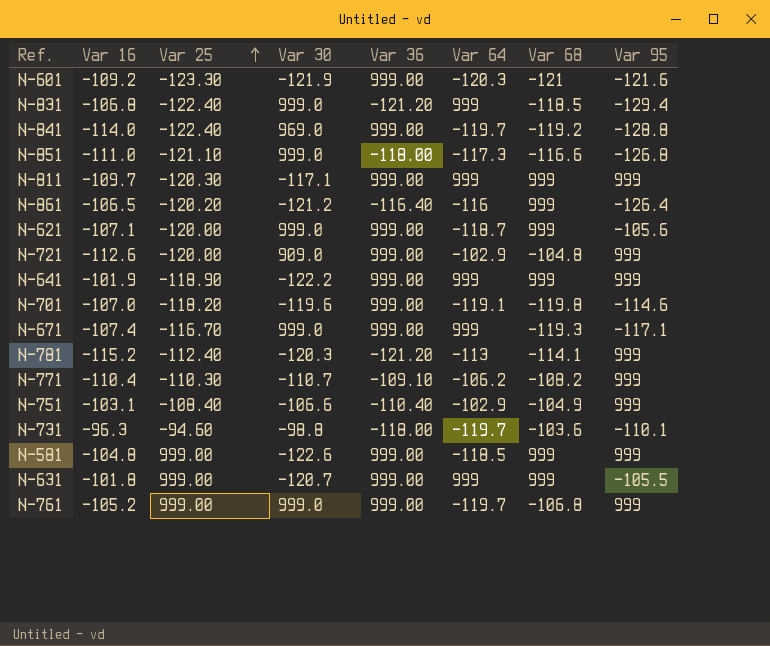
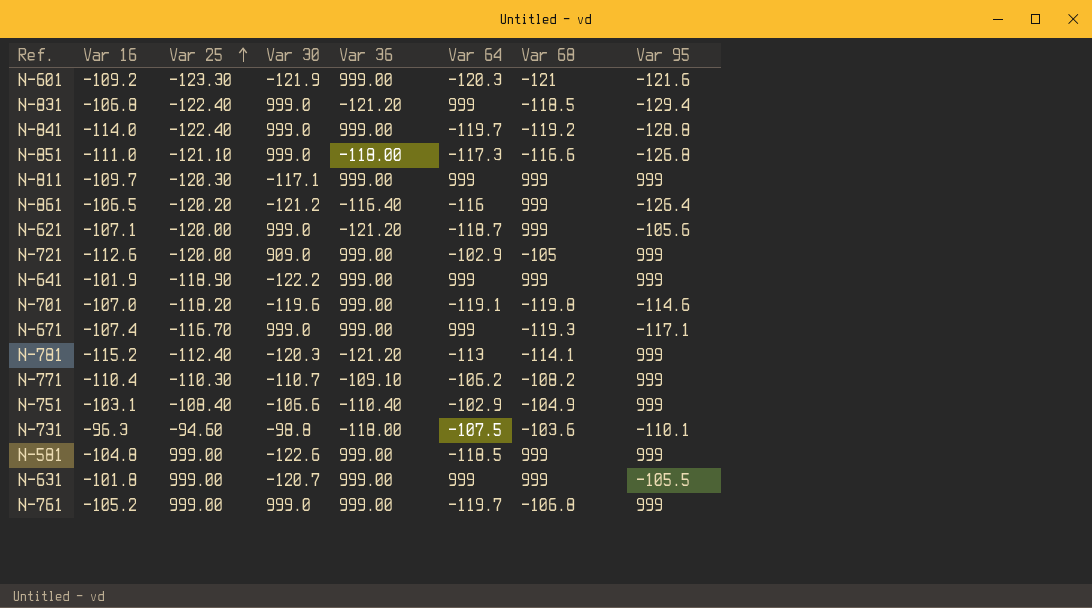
N-841 | Var 30: 969.0 -> 999.0
N-621 | Var 36: 999.00 -> -121.20
N-721 | Var 68: -104.8 -> -105
N-731 | Var 64: -119.7 -> -107.5

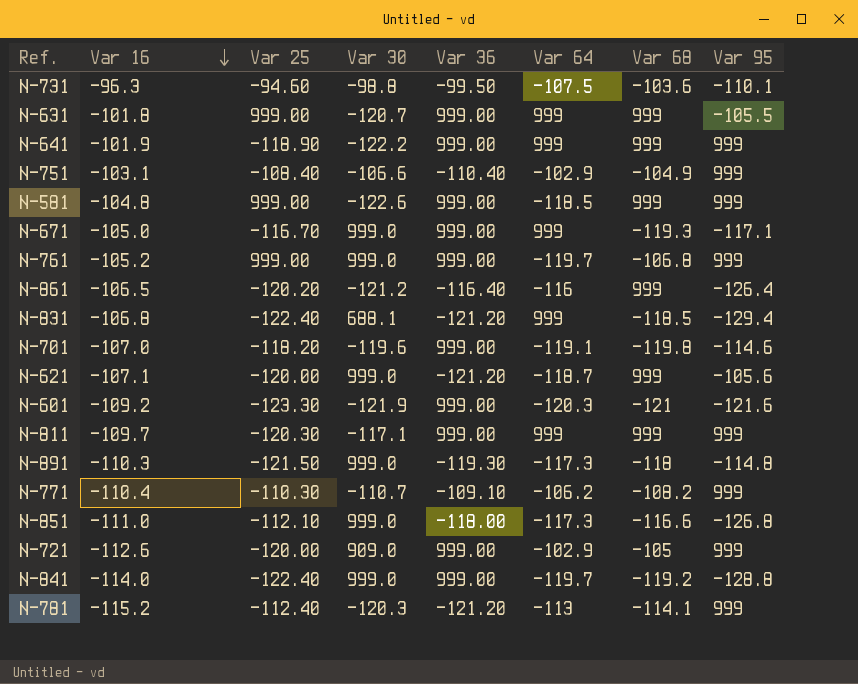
row order: Var 25 ascending -> Var 16 descending
N-731 | Var 36: -118.00 -> -99.50
N-671 | Var 16: -107.4 -> -105.0
N-831 | Var 30: 999.0 -> 688.1
row N-891: none -> -110.3 | -121.50 | 999.0 | -119.30 | -117.3 | -118 | -114.8
N-851 | Var 25: -121.10 -> -112.10

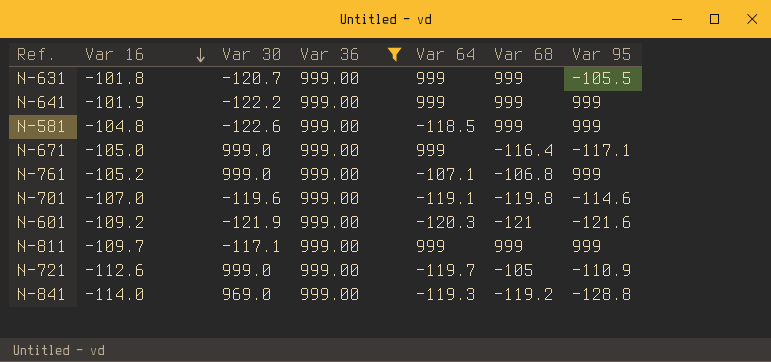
filter: none -> Var 36 = 999.00
column Var 25 | position: 3 -> none
N-671 | Var 68: -119.3 -> -116.4
N-761 | Var 64: -119.7 -> -107.1
N-721 | Var 30: 909.0 -> 999.0
N-721 | Var 64: -102.9 -> -119.7
N-721 | Var 95: 999 -> -110.9
N-841 | Var 30: 999.0 -> 969.0
N-841 | Var 64: -119.7 -> -119.3

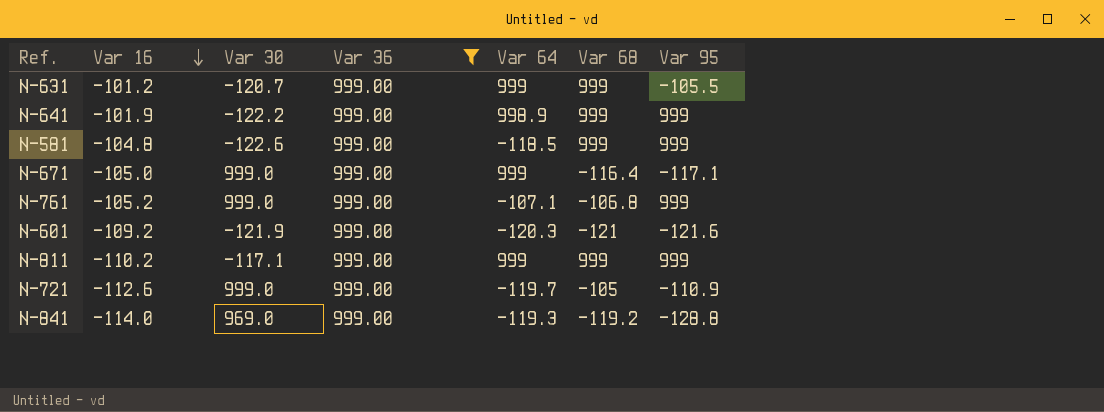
row N-701: -107.0 | -119.6 | 999.00 | -119.1 | -119.8 | -114.6 -> none
N-631 | Var 16: -101.8 -> -101.2
N-641 | Var 64: 999 -> 998.9
N-811 | Var 16: -109.7 -> -110.2

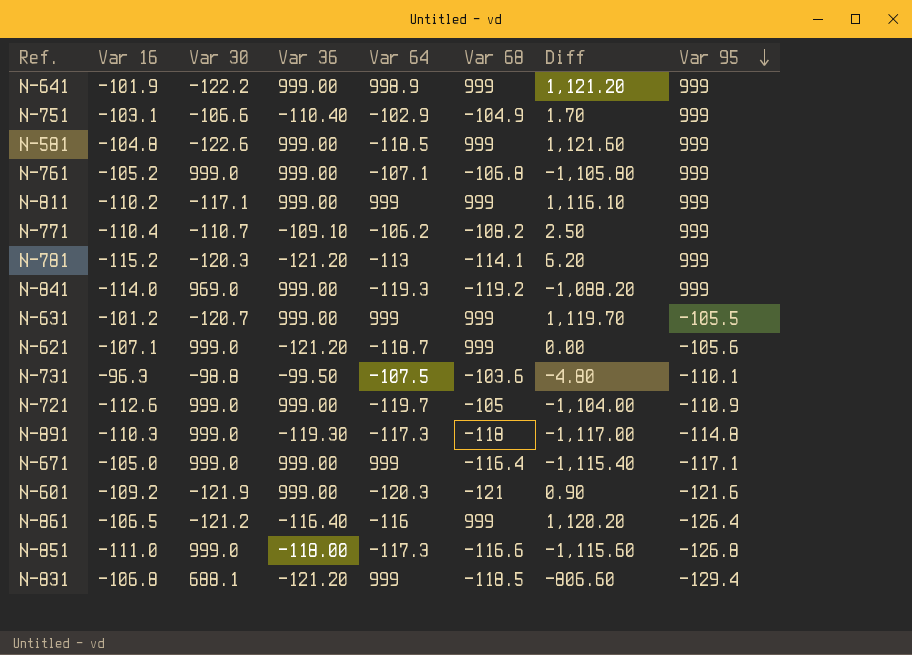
filter: Var 36 = 999.00 -> none
row order: Var 16 descending -> Var 95 descending
column Diff | formula: none -> [Var 68] - [Var 30]
N-841 | Var 95: -128.8 -> 999

